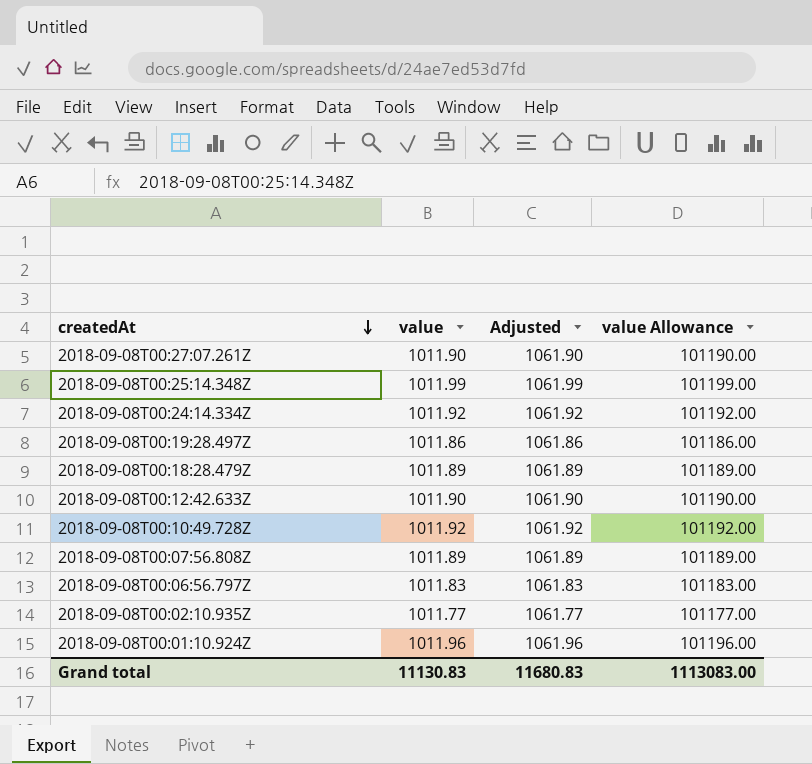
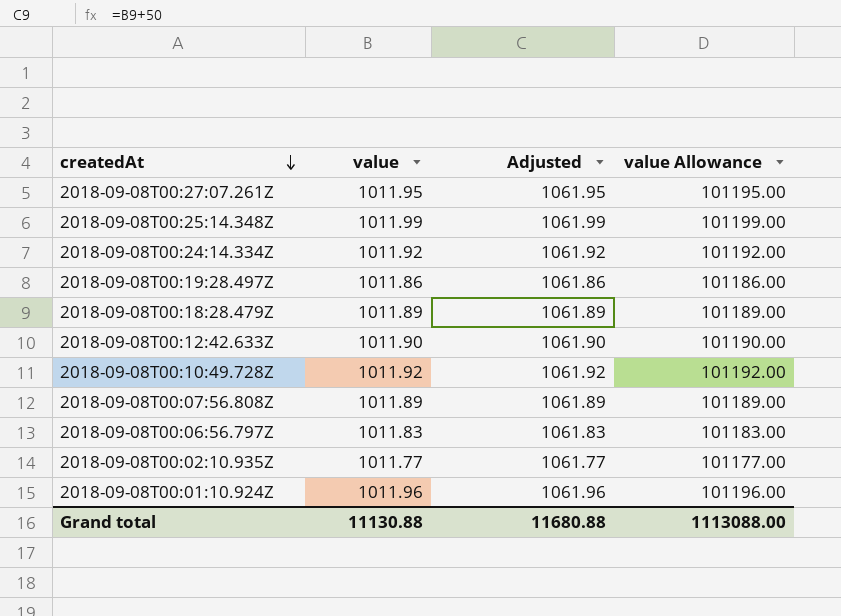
2018-09-08T00:27:07.261Z | value: 1011.90 -> 1011.95
2018-09-08T00:27:07.261Z | Adjusted: 1061.90 -> 1061.95
2018-09-08T00:27:07.261Z | value Allowance: 101190.00 -> 101195.00
Grand total | value: 11130.83 -> 11130.88
Grand total | Adjusted: 11680.83 -> 11680.88
Grand total | value Allowance: 1113083.00 -> 1113088.00

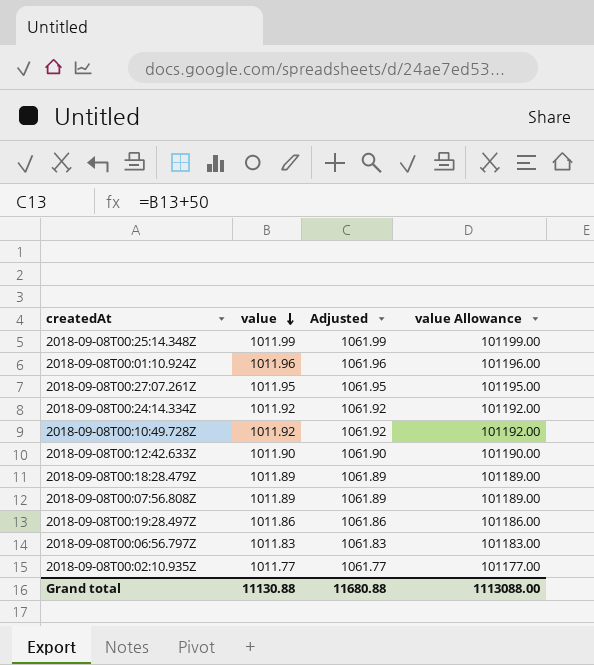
row order: createdAt descending -> value descending

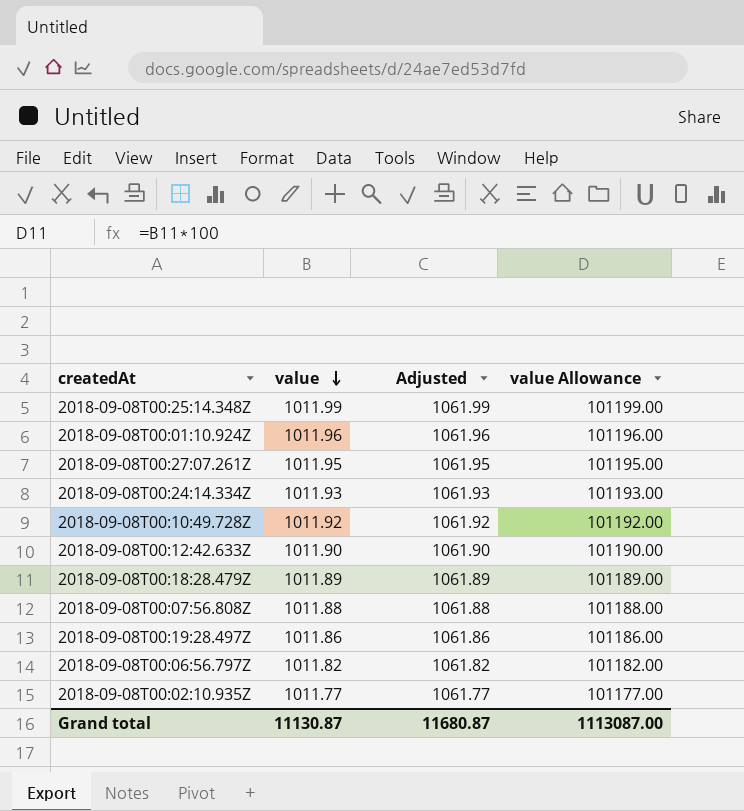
2018-09-08T00:24:14.334Z | value: 1011.92 -> 1011.93
2018-09-08T00:24:14.334Z | Adjusted: 1061.92 -> 1061.93
2018-09-08T00:24:14.334Z | value Allowance: 101192.00 -> 101193.00
2018-09-08T00:07:56.808Z | value: 1011.89 -> 1011.88
2018-09-08T00:07:56.808Z | Adjusted: 1061.89 -> 1061.88
2018-09-08T00:07:56.808Z | value Allowance: 101189.00 -> 101188.00
2018-09-08T00:06:56.797Z | value: 1011.83 -> 1011.82
2018-09-08T00:06:56.797Z | Adjusted: 1061.83 -> 1061.82
2018-09-08T00:06:56.797Z | value Allowance: 101183.00 -> 101182.00
Grand total | value: 11130.88 -> 11130.87
Grand total | Adjusted: 11680.88 -> 11680.87
Grand total | value Allowance: 1113088.00 -> 1113087.00

